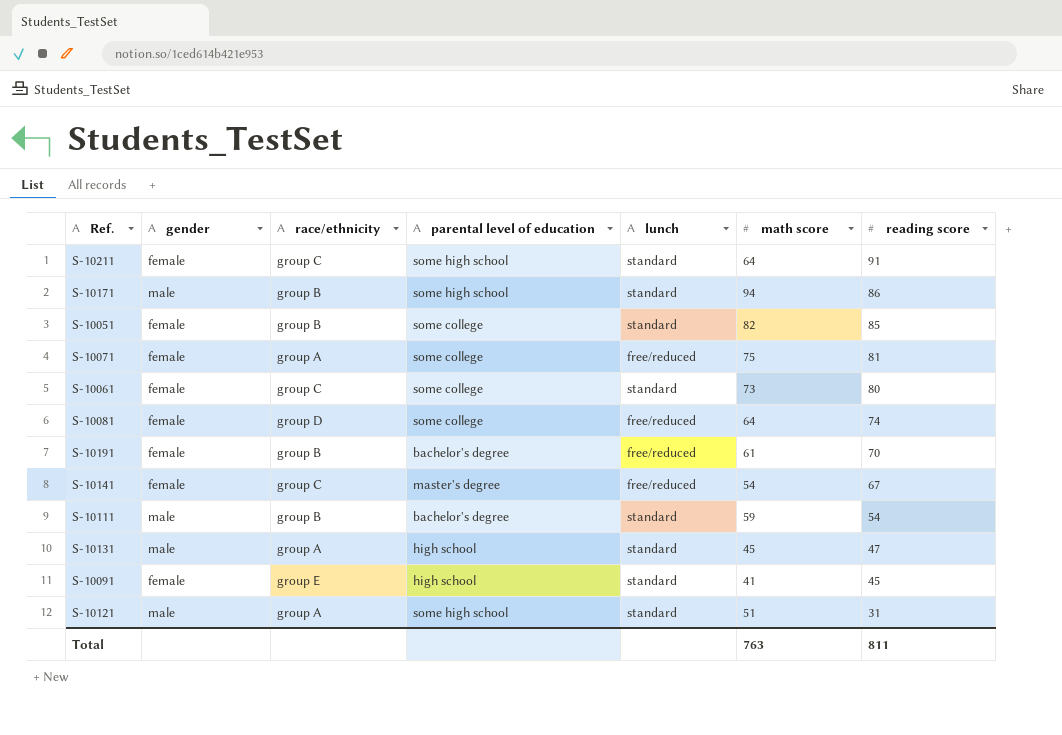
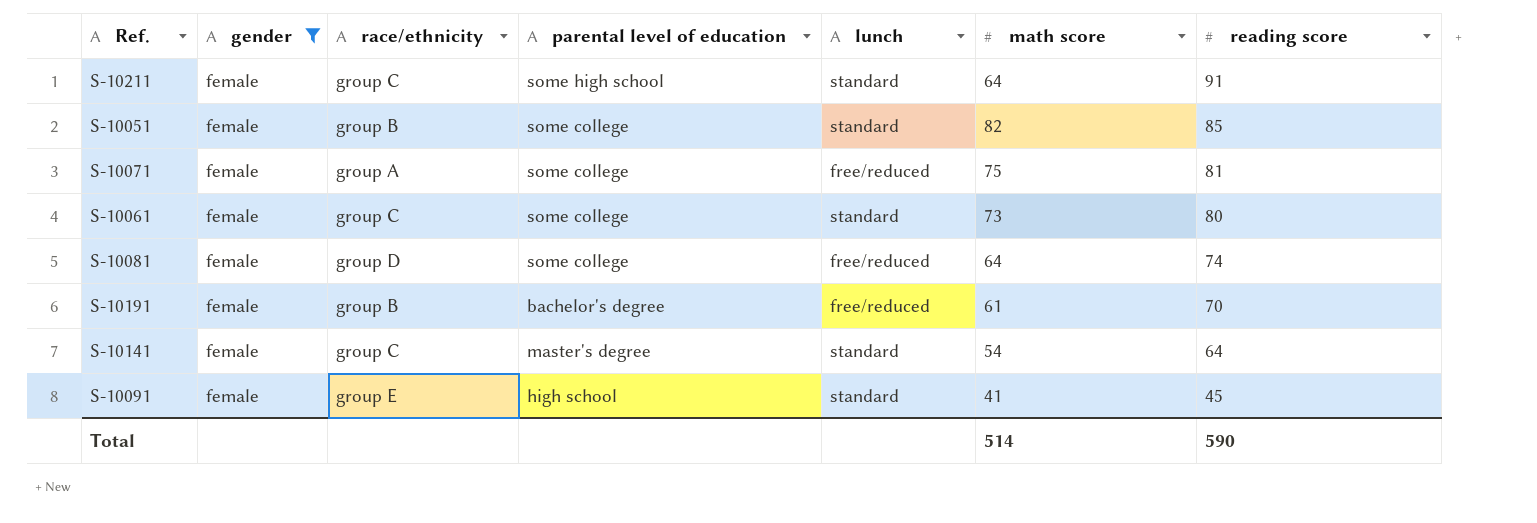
filter: none -> gender = female
S-10141 | lunch: free/reduced -> standard
S-10141 | reading score: 67 -> 64
Total | math score: 763 -> 514
Total | reading score: 811 -> 590

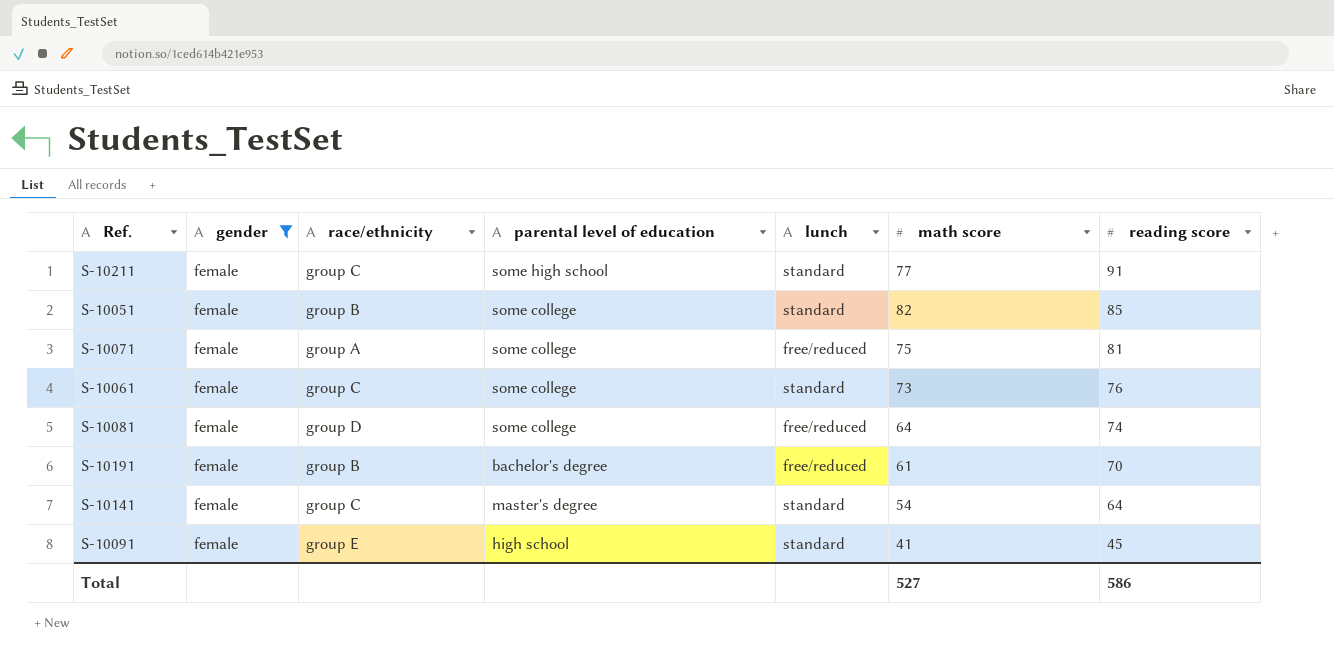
S-10211 | math score: 64 -> 77
S-10061 | reading score: 80 -> 76
Total | math score: 514 -> 527
Total | reading score: 590 -> 586

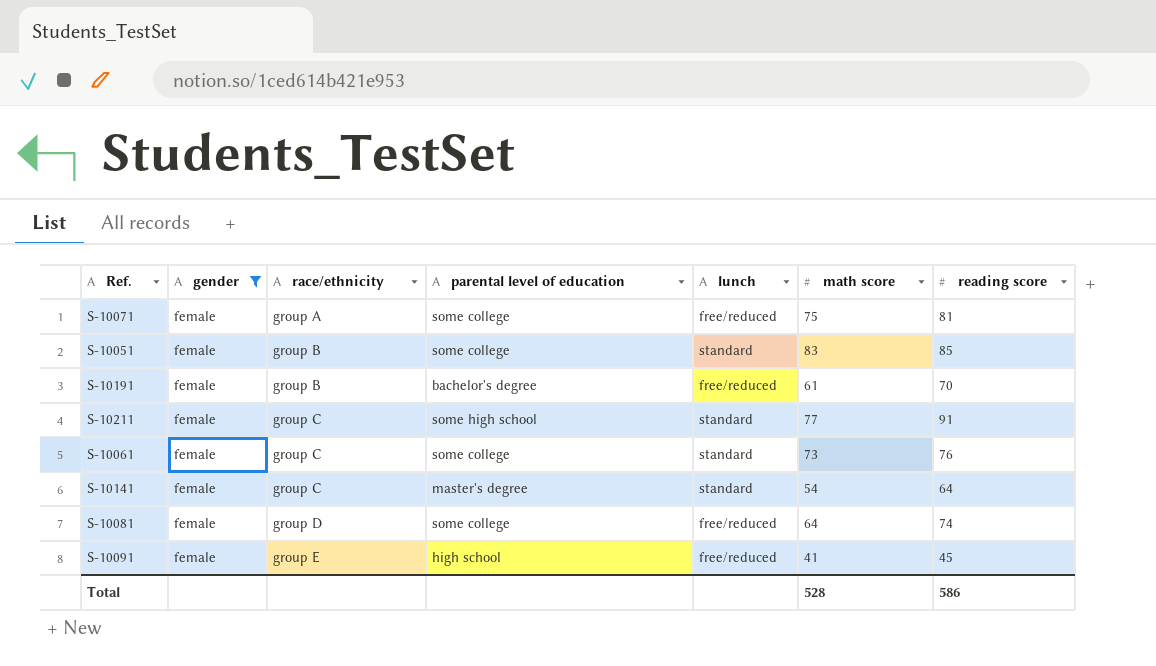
row order: reading score descending -> race/ethnicity ascending
S-10051 | math score: 82 -> 83
S-10091 | lunch: standard -> free/reduced
Total | math score: 527 -> 528

